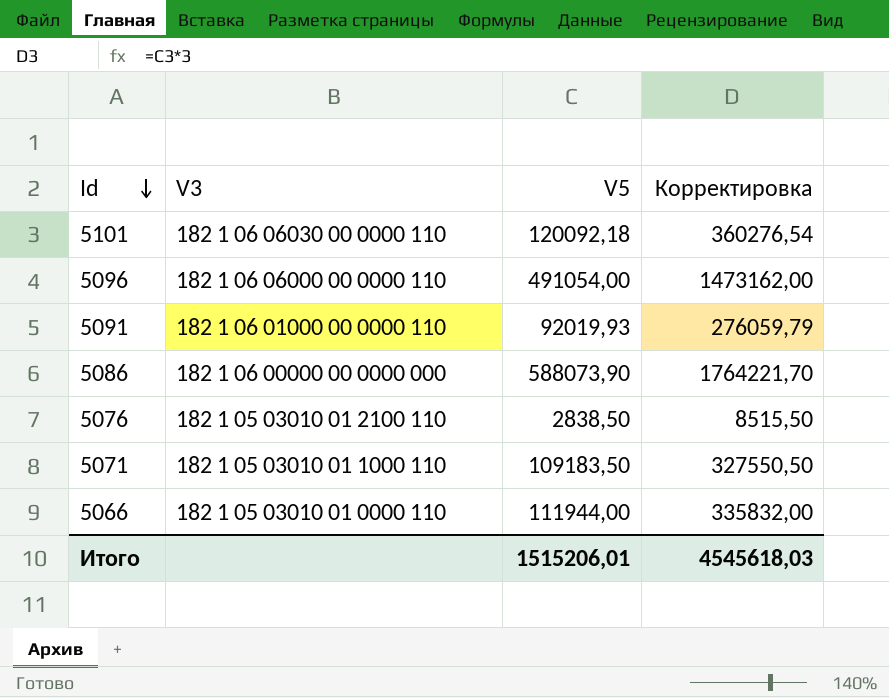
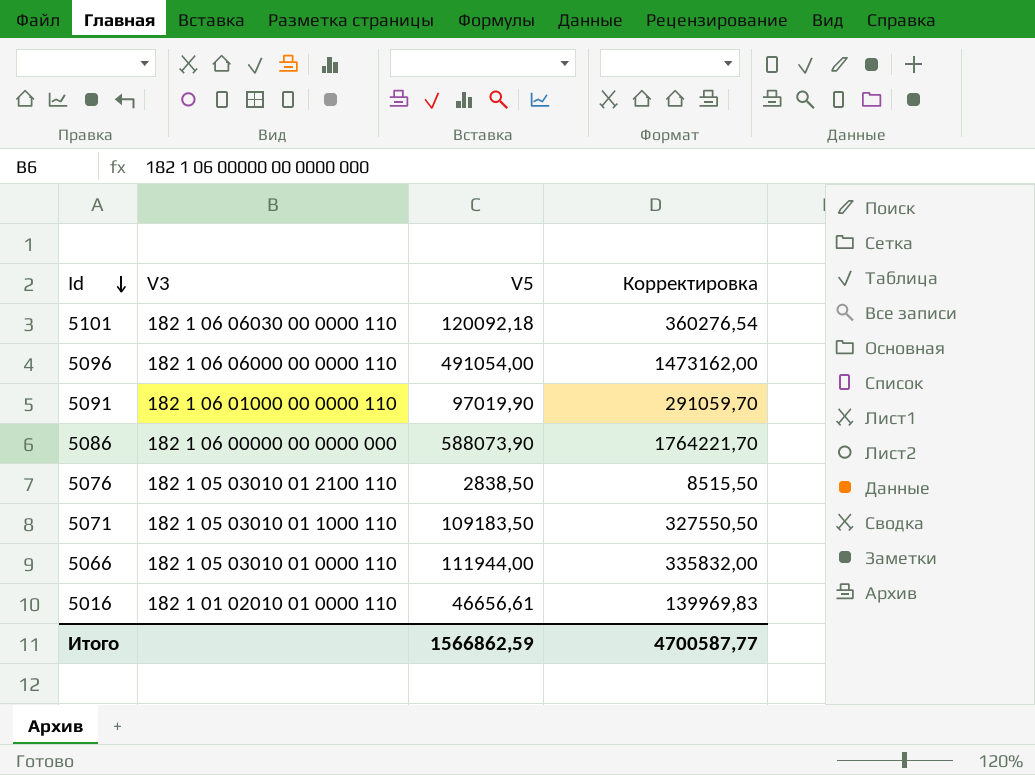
5091 | V5: 92019,93 -> 97019,90
5091 | Корректировка: 276059,79 -> 291059,70
row 5016: none -> 182 1 01 02010 01 0000 110 | 46656,61 | 139969,83
Итого | V5: 1515206,01 -> 1566862,59
Итого | Корректировка: 4545618,03 -> 4700587,77

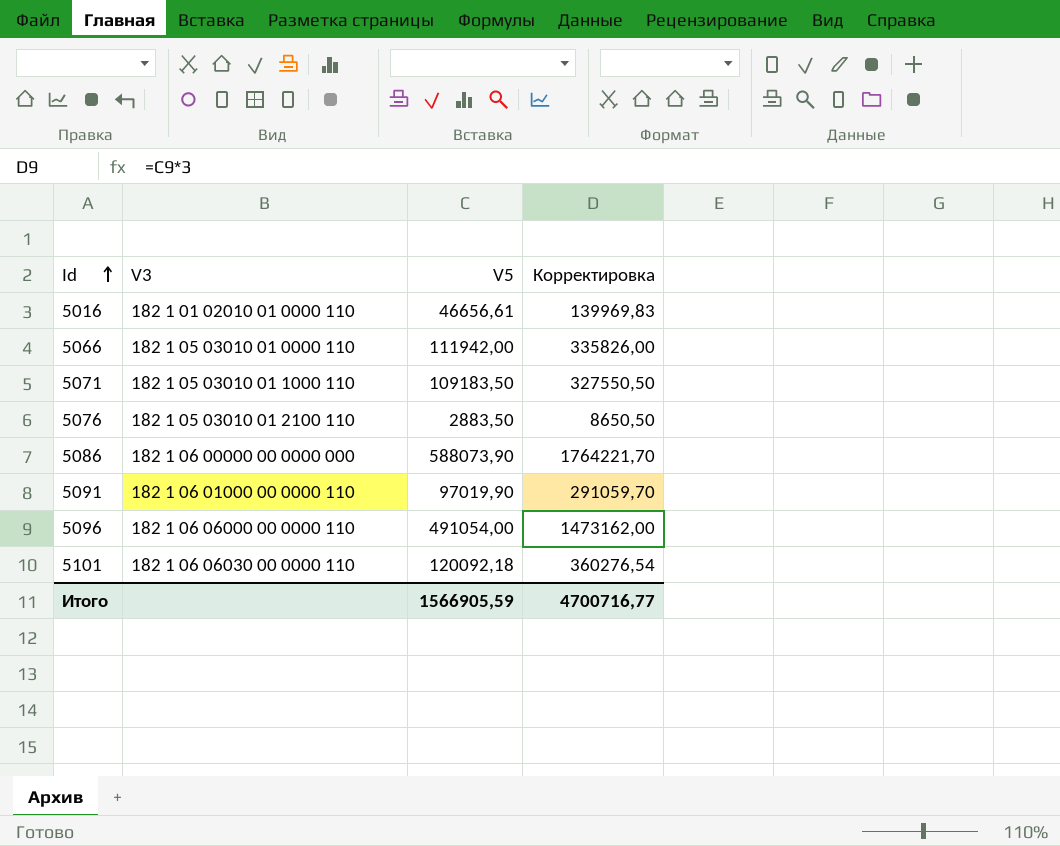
row order: Id descending -> Id ascending
5066 | V5: 111944,00 -> 111942,00
5066 | Корректировка: 335832,00 -> 335826,00
5076 | V5: 2838,50 -> 2883,50
5076 | Корректировка: 8515,50 -> 8650,50
Итого | V5: 1566862,59 -> 1566905,59
Итого | Корректировка: 4700587,77 -> 4700716,77

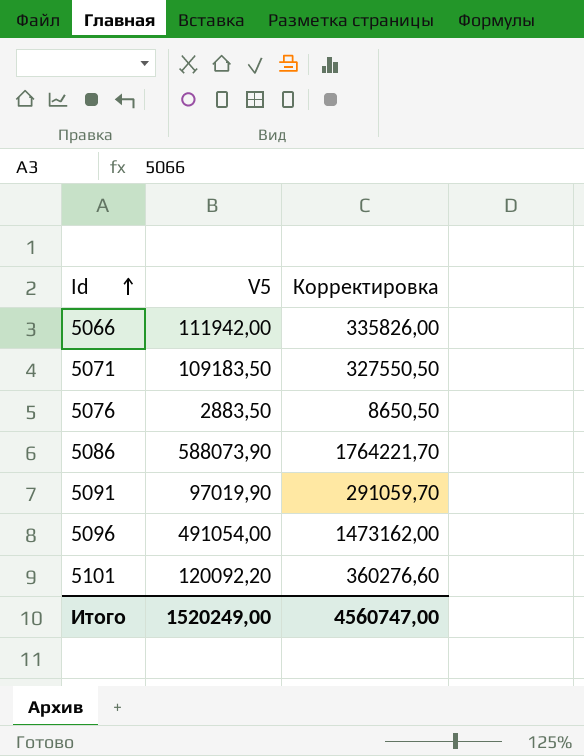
column V3 | position: 2 -> none
row 5016: 182 1 01 02010 01 0000 110 | 46656,61 | 139969,83 -> none
5101 | V5: 120092,18 -> 120092,20
5101 | Корректировка: 360276,54 -> 360276,60
Итого | V5: 1566905,59 -> 1520249,00
Итого | Корректировка: 4700716,77 -> 4560747,00

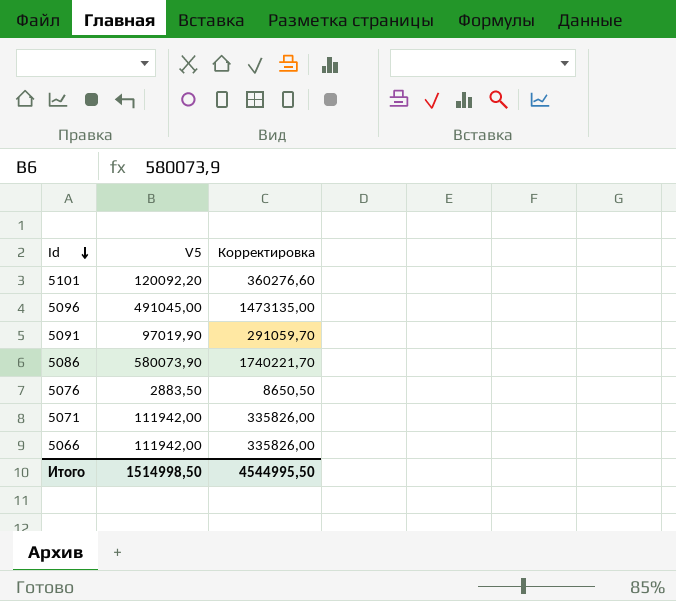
row order: Id ascending -> Id descending
5096 | V5: 491054,00 -> 491045,00
5096 | Корректировка: 1473162,00 -> 1473135,00
5086 | V5: 588073,90 -> 580073,90
5086 | Корректировка: 1764221,70 -> 1740221,70
5071 | V5: 109183,50 -> 111942,00
5071 | Корректировка: 327550,50 -> 335826,00
Итого | V5: 1520249,00 -> 1514998,50
Итого | Корректировка: 4560747,00 -> 4544995,50

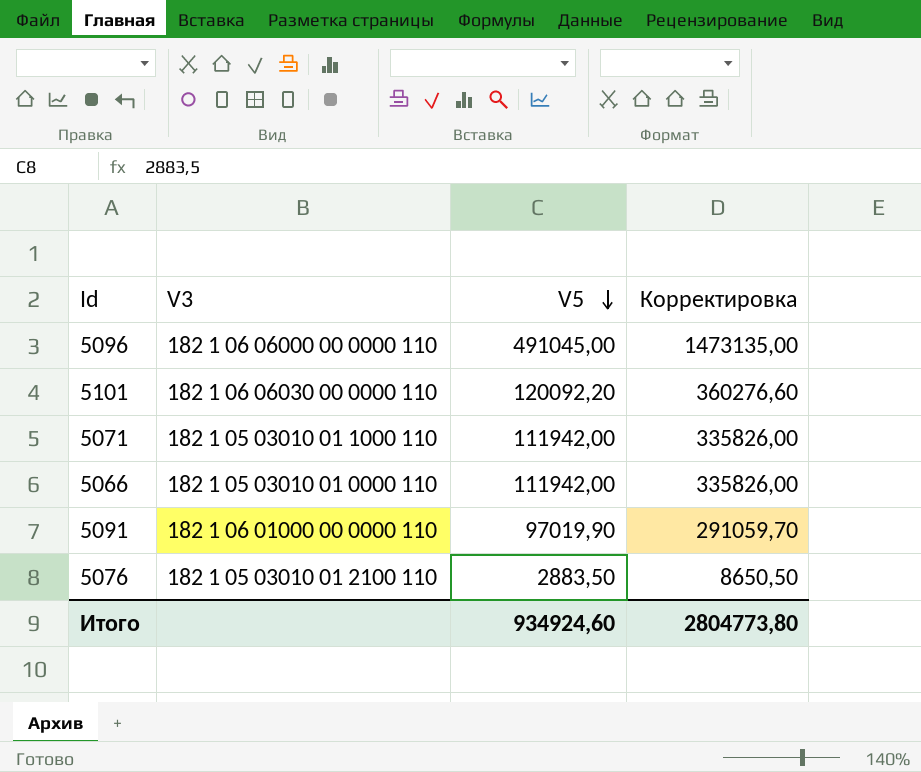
row order: Id descending -> V5 descending
column V3 | position: none -> 2
row 5086: 580073,90 | 1740221,70 -> none
Итого | V5: 1514998,50 -> 934924,60
Итого | Корректировка: 4544995,50 -> 2804773,80

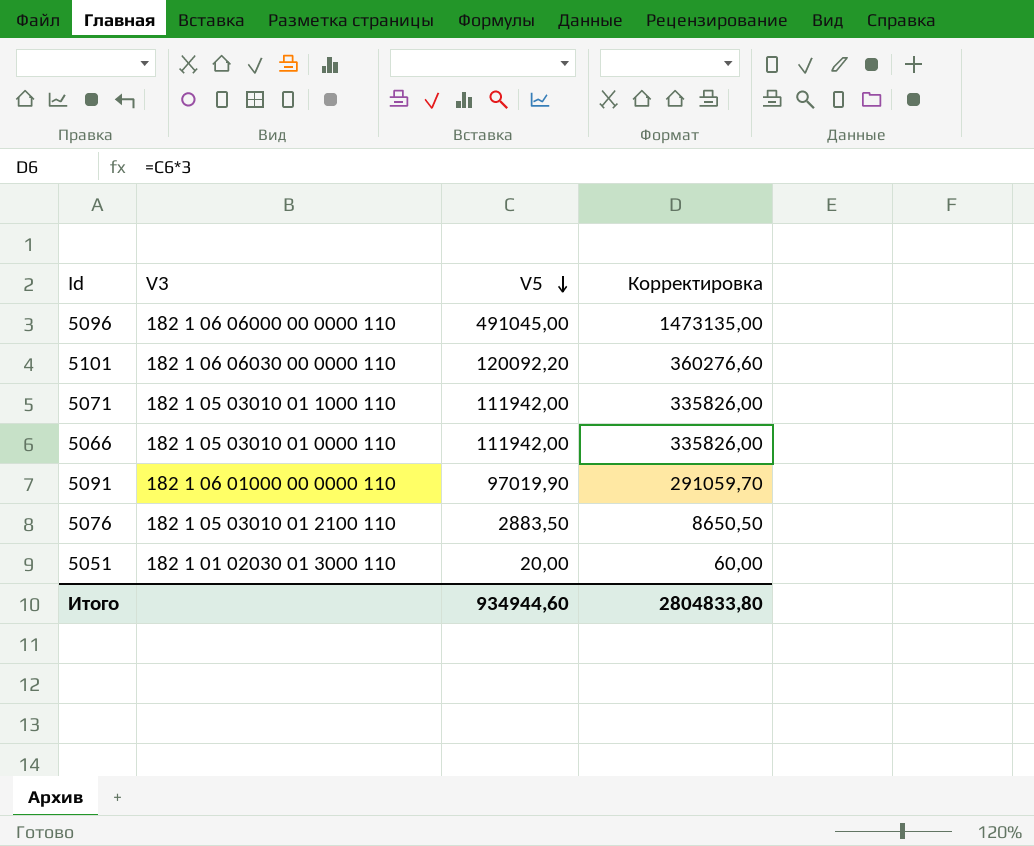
row 5051: none -> 182 1 01 02030 01 3000 110 | 20,00 | 60,00
Итого | V5: 934924,60 -> 934944,60
Итого | Корректировка: 2804773,80 -> 2804833,80

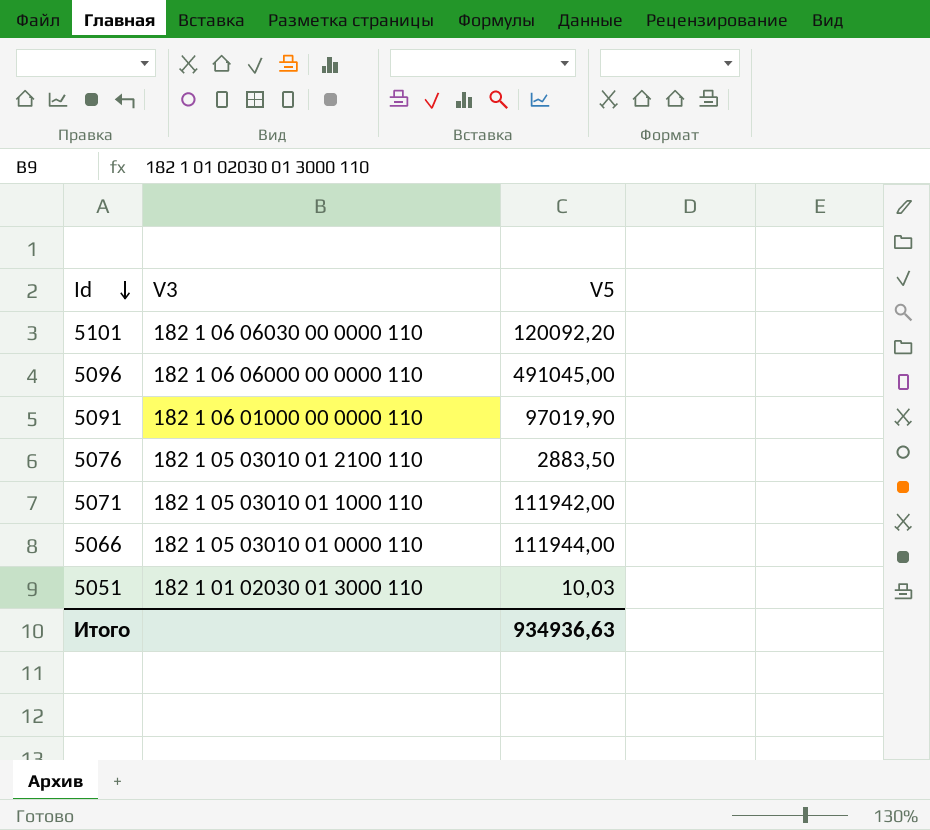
row order: V5 descending -> Id descending
column Корректировка | formula: [V5] * 3 -> none
5066 | V5: 111942,00 -> 111944,00
5051 | V5: 20,00 -> 10,03
Итого | V5: 934944,60 -> 934936,63

